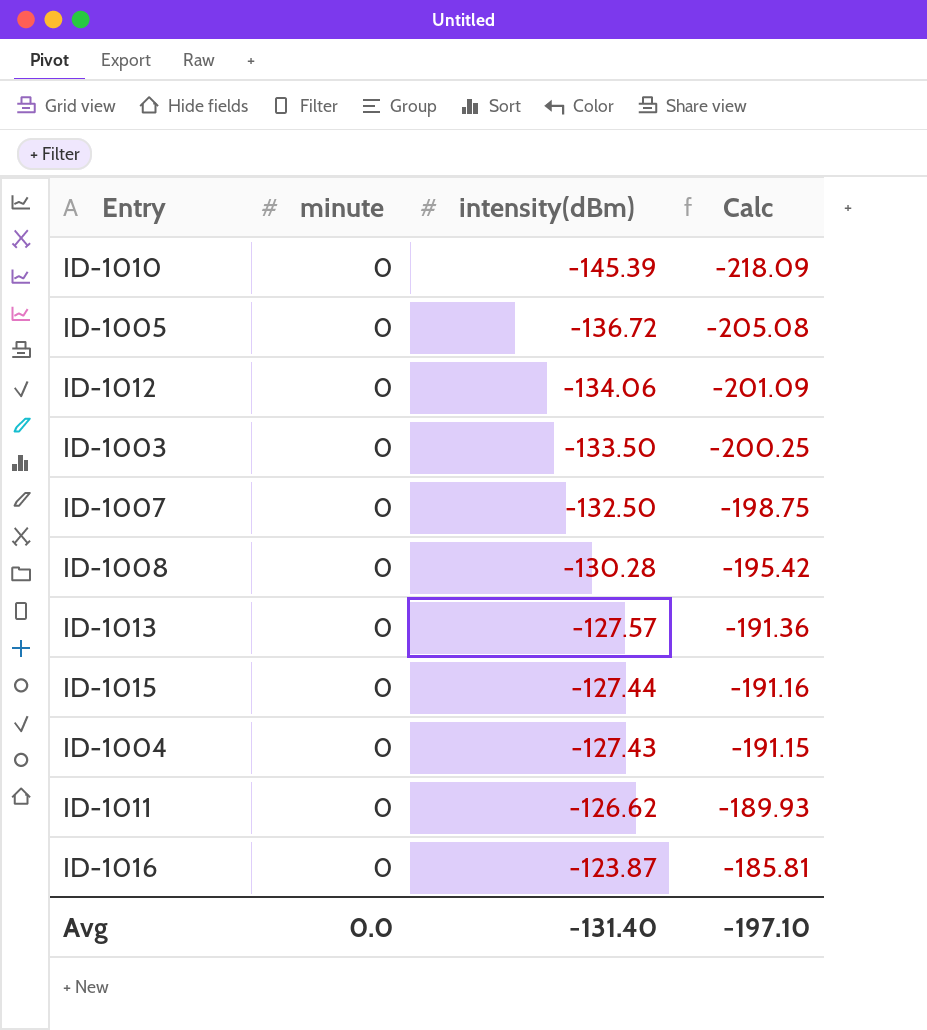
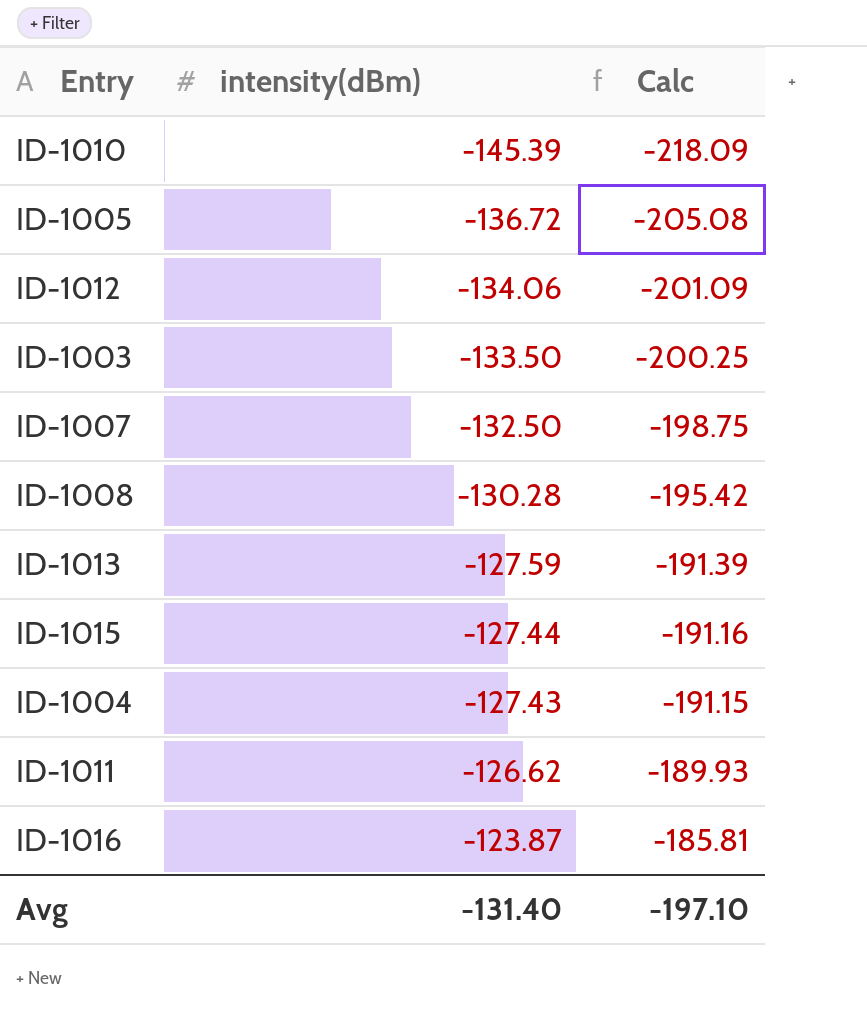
column minute | position: 2 -> none
ID-1013 | intensity(dBm): -127.57 -> -127.59
ID-1013 | Calc: -191.36 -> -191.39

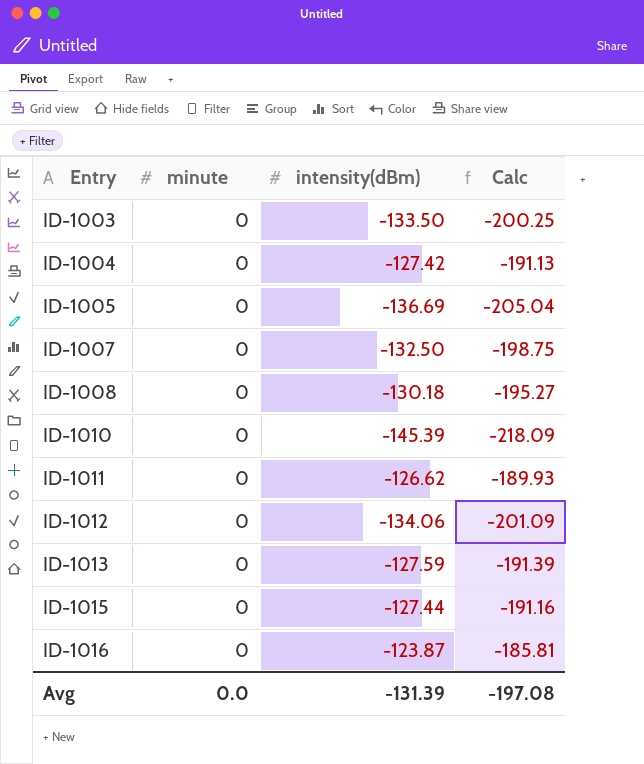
row order: intensity(dBm) ascending -> Entry ascending
column minute | position: none -> 2
ID-1004 | intensity(dBm): -127.43 -> -127.42
ID-1004 | Calc: -191.15 -> -191.13
ID-1005 | intensity(dBm): -136.72 -> -136.69
ID-1005 | Calc: -205.08 -> -205.04
ID-1008 | intensity(dBm): -130.28 -> -130.18
ID-1008 | Calc: -195.42 -> -195.27
Avg | intensity(dBm): -131.40 -> -131.39
Avg | Calc: -197.10 -> -197.08

